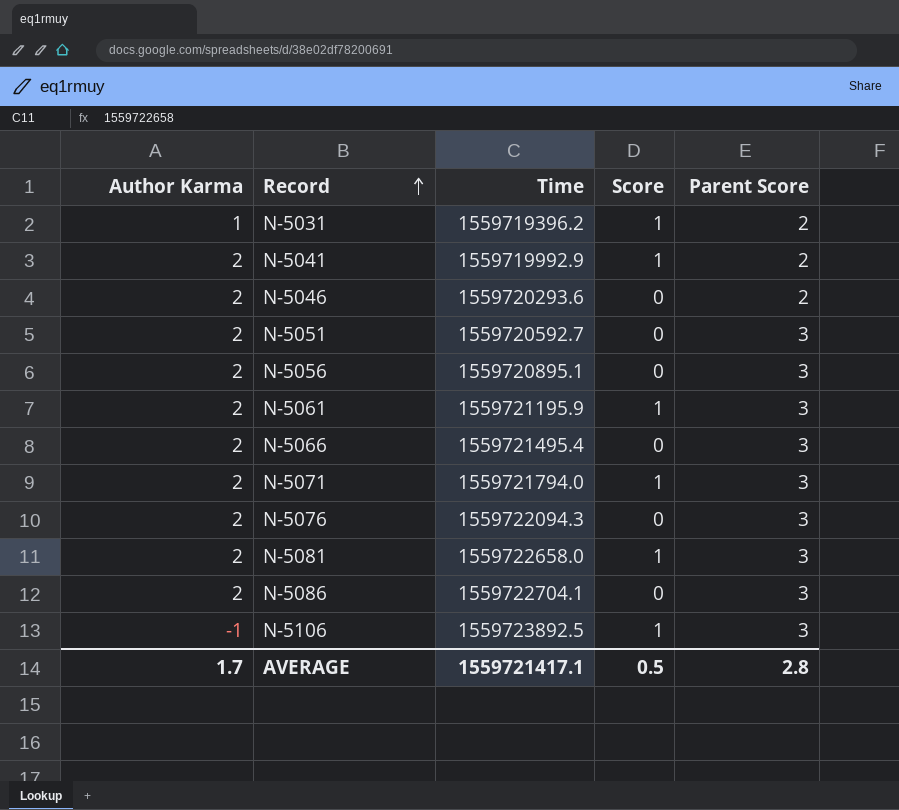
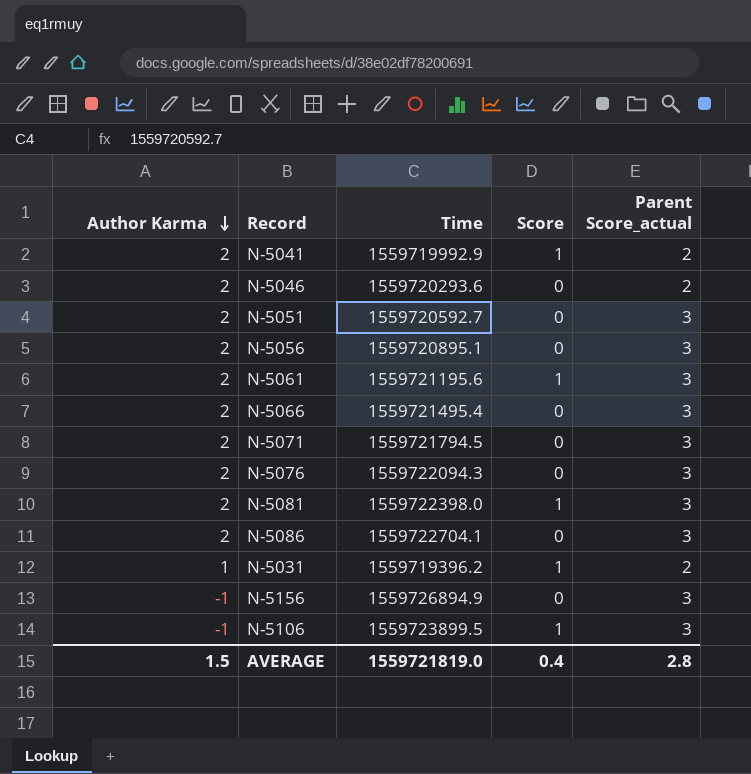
row order: Record ascending -> Author Karma descending
column name: Parent Score -> Parent Score_actual
N-5061 | Time: 1559721195.9 -> 1559721195.6
N-5071 | Time: 1559721794.0 -> 1559721794.5
N-5071 | Score: 1 -> 0
N-5081 | Time: 1559722658.0 -> 1559722398.0
row N-5156: none -> -1 | 1559726894.9 | 0 | 3
N-5106 | Time: 1559723892.5 -> 1559723899.5
AVERAGE | Author Karma: 1.7 -> 1.5
AVERAGE | Time: 1559721417.1 -> 1559721819.0
AVERAGE | Score: 0.5 -> 0.4

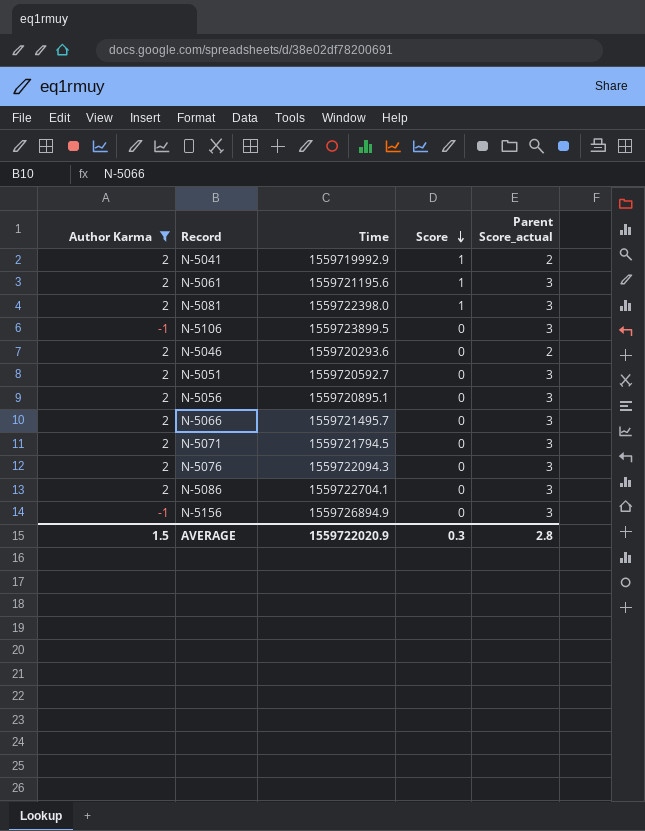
filter: none -> Author Karma != 1
row order: Author Karma descending -> Score descending
N-5106 | Score: 1 -> 0
N-5066 | Time: 1559721495.4 -> 1559721495.7
AVERAGE | Time: 1559721819.0 -> 1559722020.9
AVERAGE | Score: 0.4 -> 0.3

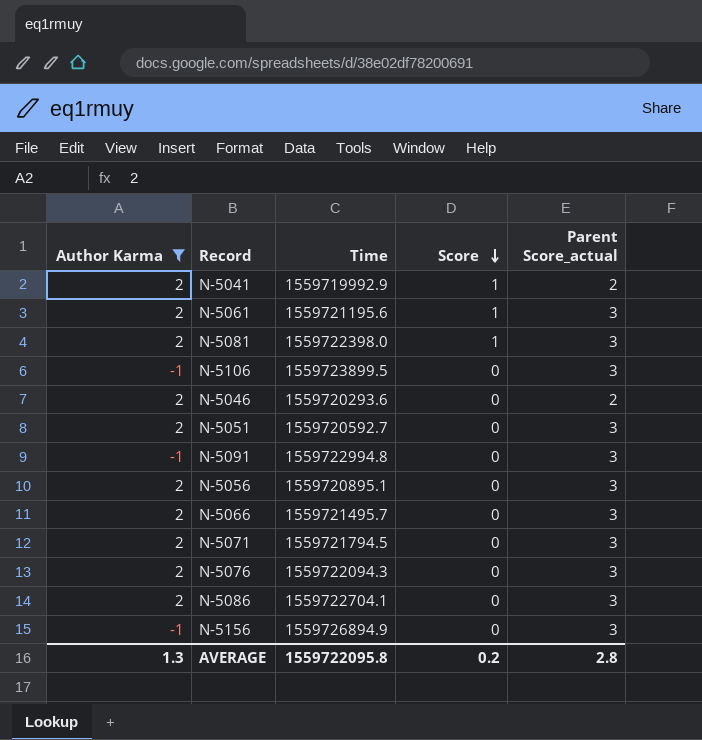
row N-5091: none -> -1 | 1559722994.8 | 0 | 3
AVERAGE | Author Karma: 1.5 -> 1.3
AVERAGE | Time: 1559722020.9 -> 1559722095.8
AVERAGE | Score: 0.3 -> 0.2

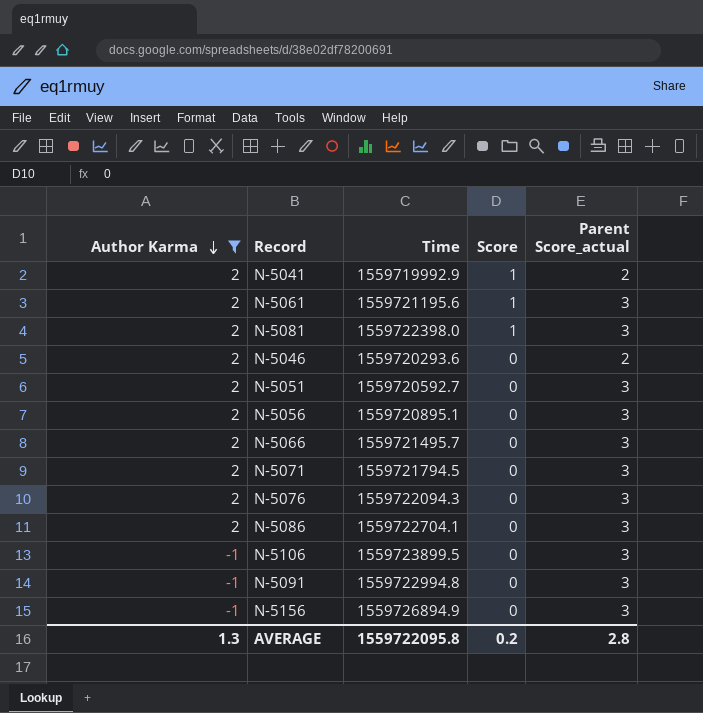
row order: Score descending -> Author Karma descending

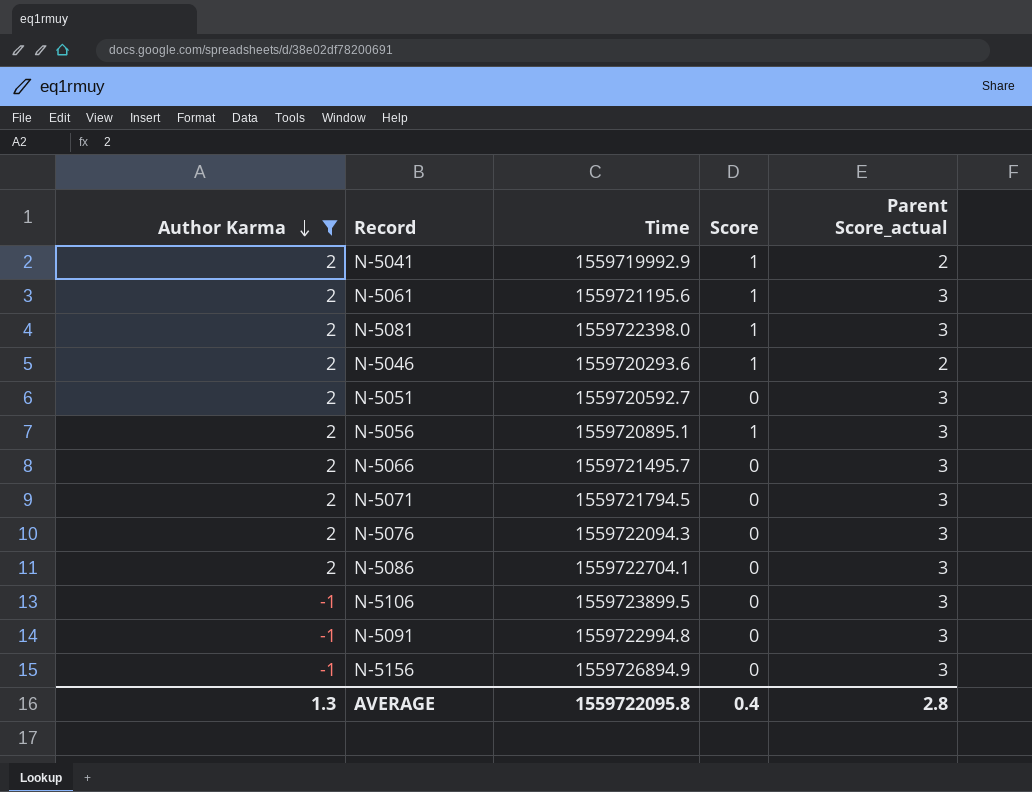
N-5046 | Score: 0 -> 1
N-5056 | Score: 0 -> 1
AVERAGE | Score: 0.2 -> 0.4

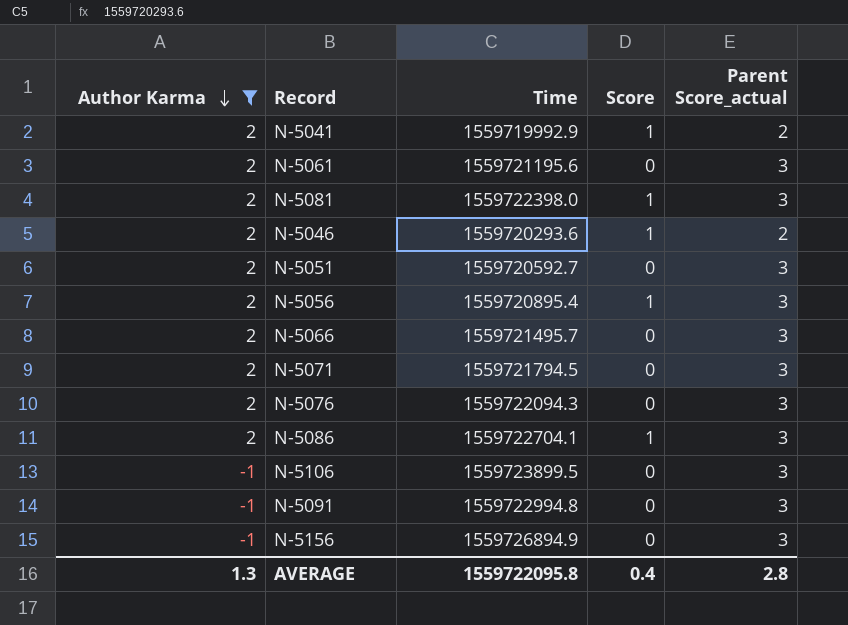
N-5061 | Score: 1 -> 0
N-5056 | Time: 1559720895.1 -> 1559720895.4
N-5086 | Score: 0 -> 1

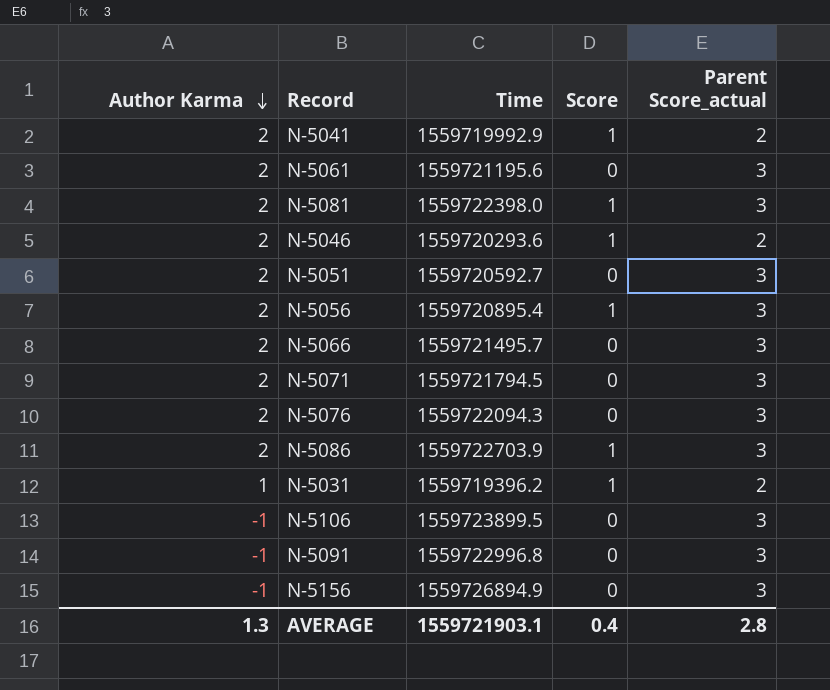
filter: Author Karma != 1 -> none
N-5086 | Time: 1559722704.1 -> 1559722703.9
N-5091 | Time: 1559722994.8 -> 1559722996.8
AVERAGE | Time: 1559722095.8 -> 1559721903.1

